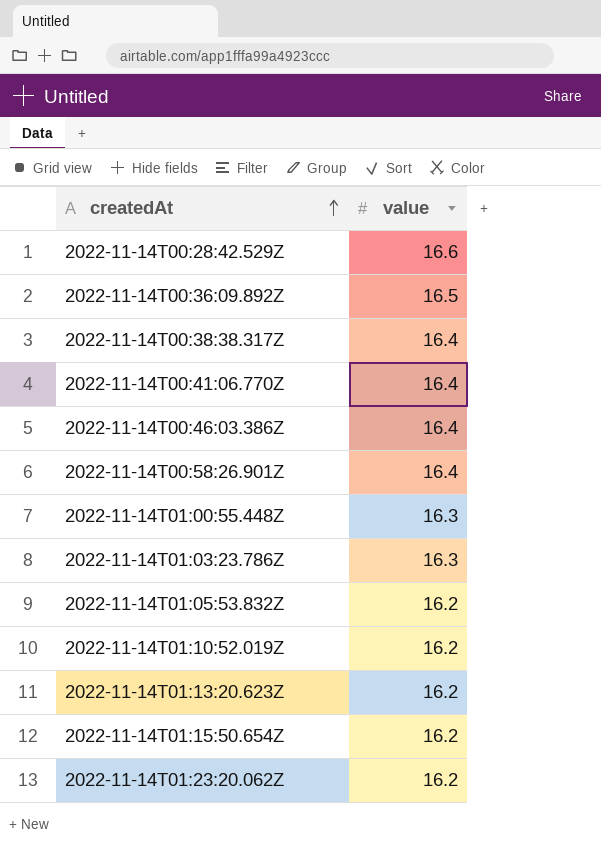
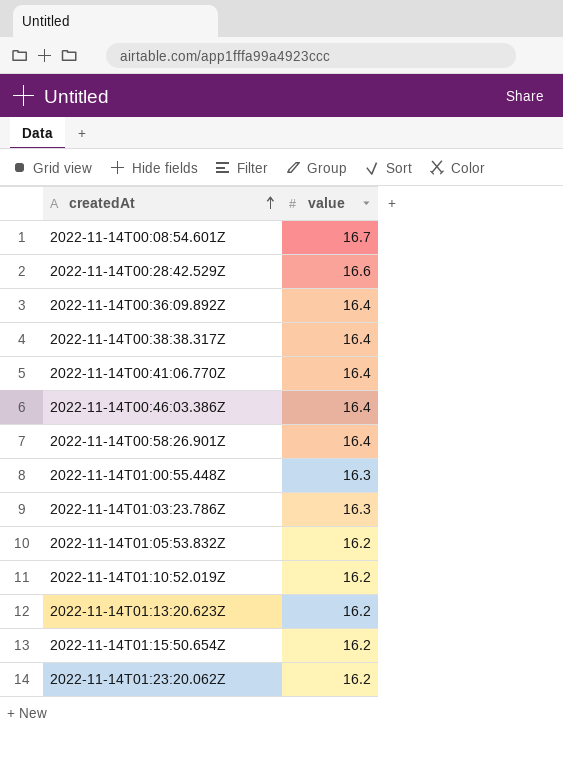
row 2022-11-14T00:08:54.601Z: none -> 16.7
2022-11-14T00:36:09.892Z | value: 16.5 -> 16.4

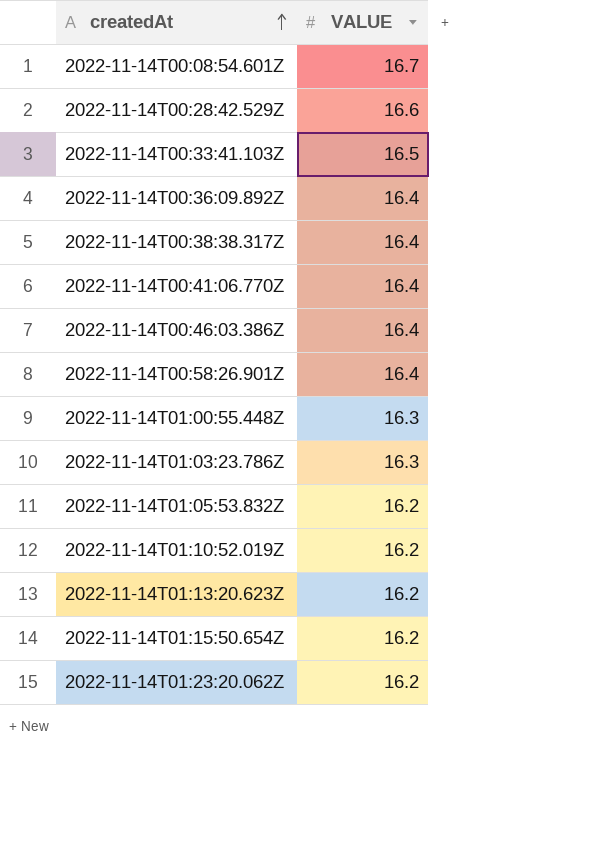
column name: value -> VALUE
row 2022-11-14T00:33:41.103Z: none -> 16.5

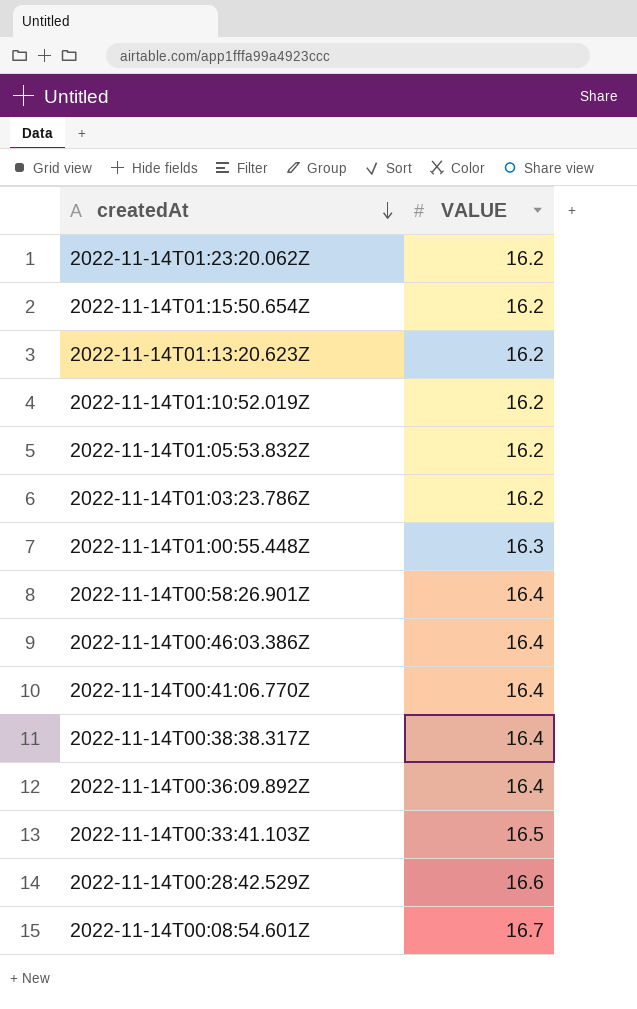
row order: createdAt ascending -> createdAt descending
2022-11-14T01:03:23.786Z | VALUE: 16.3 -> 16.2

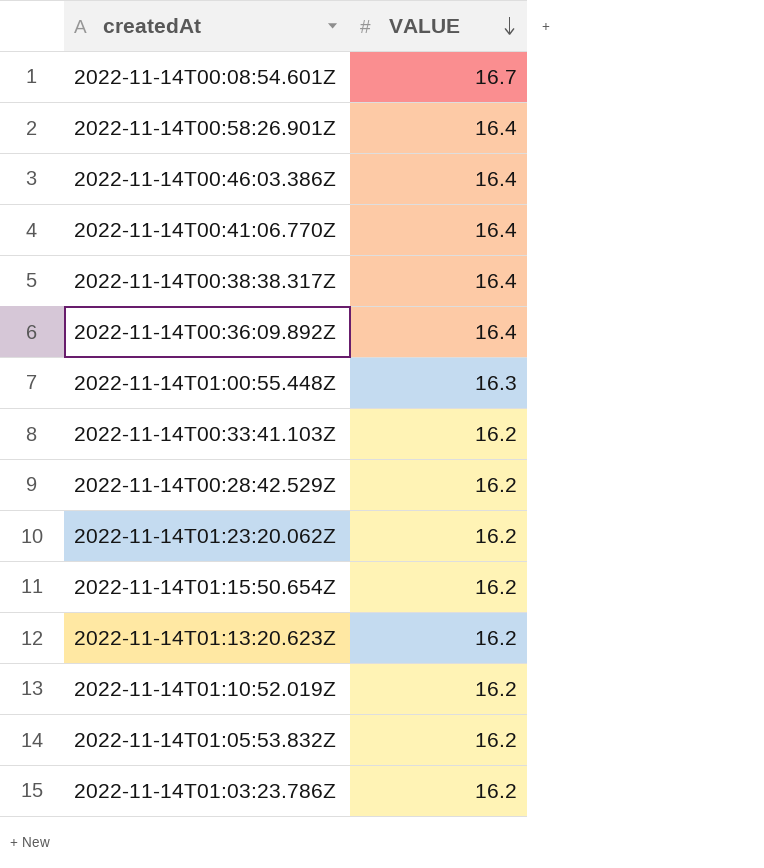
row order: createdAt descending -> VALUE descending
2022-11-14T00:33:41.103Z | VALUE: 16.5 -> 16.2
2022-11-14T00:28:42.529Z | VALUE: 16.6 -> 16.2

